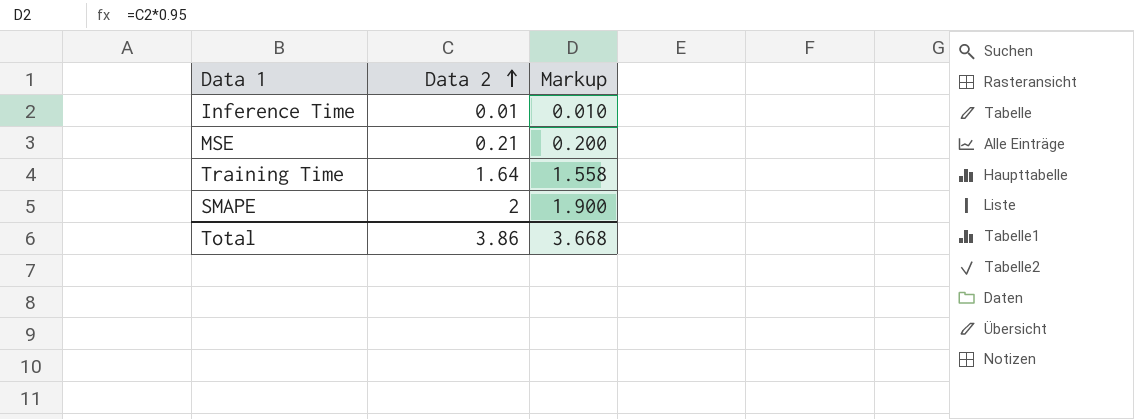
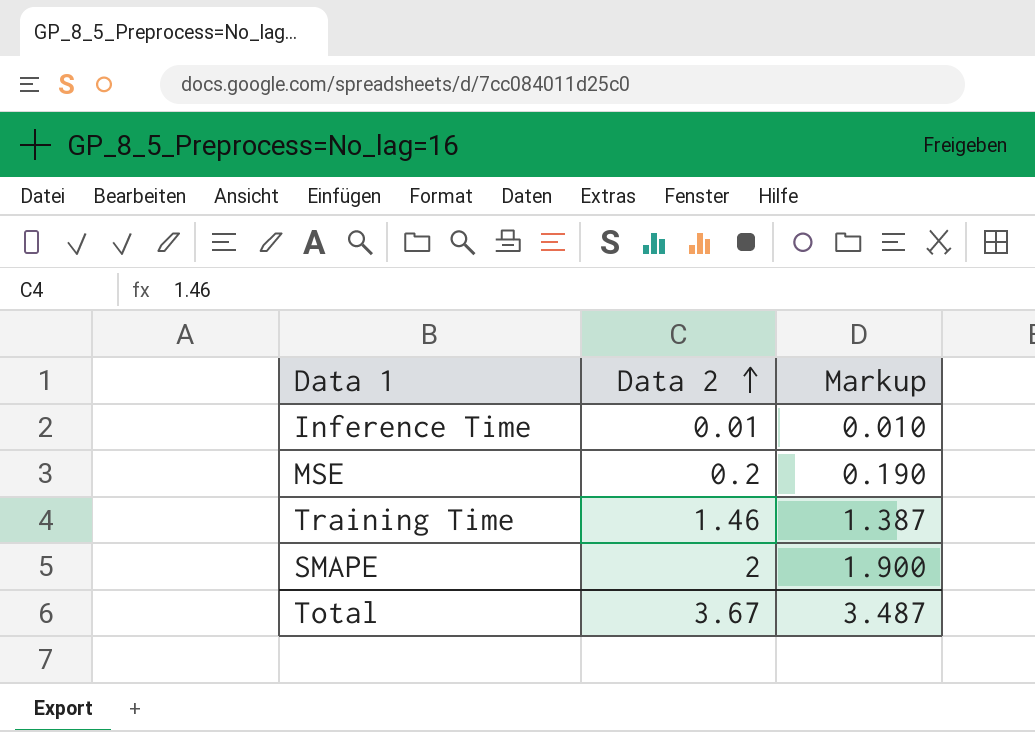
MSE | Data 2: 0.21 -> 0.2
MSE | Markup: 0.200 -> 0.190
Training Time | Data 2: 1.64 -> 1.46
Training Time | Markup: 1.558 -> 1.387
Total | Data 2: 3.86 -> 3.67
Total | Markup: 3.668 -> 3.487

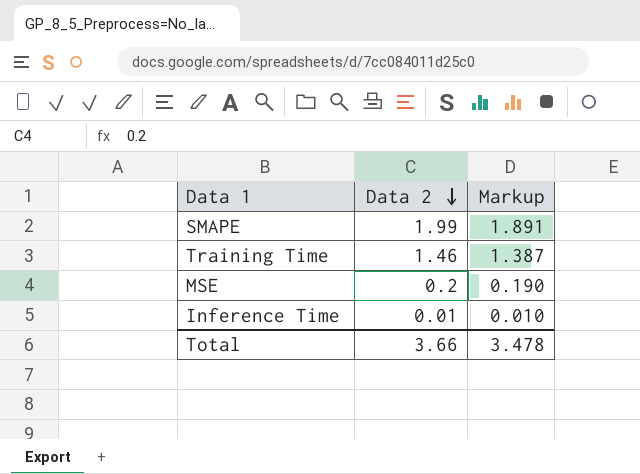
row order: Data 2 ascending -> Data 2 descending
SMAPE | Data 2: 2 -> 1.99
SMAPE | Markup: 1.900 -> 1.891
Total | Data 2: 3.67 -> 3.66
Total | Markup: 3.487 -> 3.478

